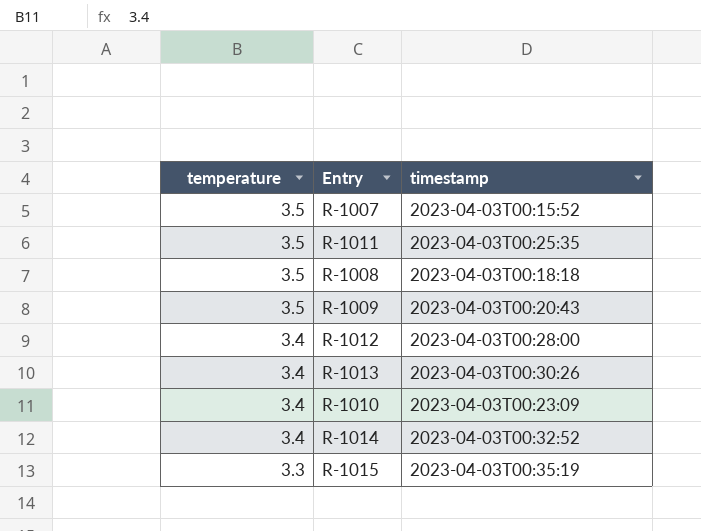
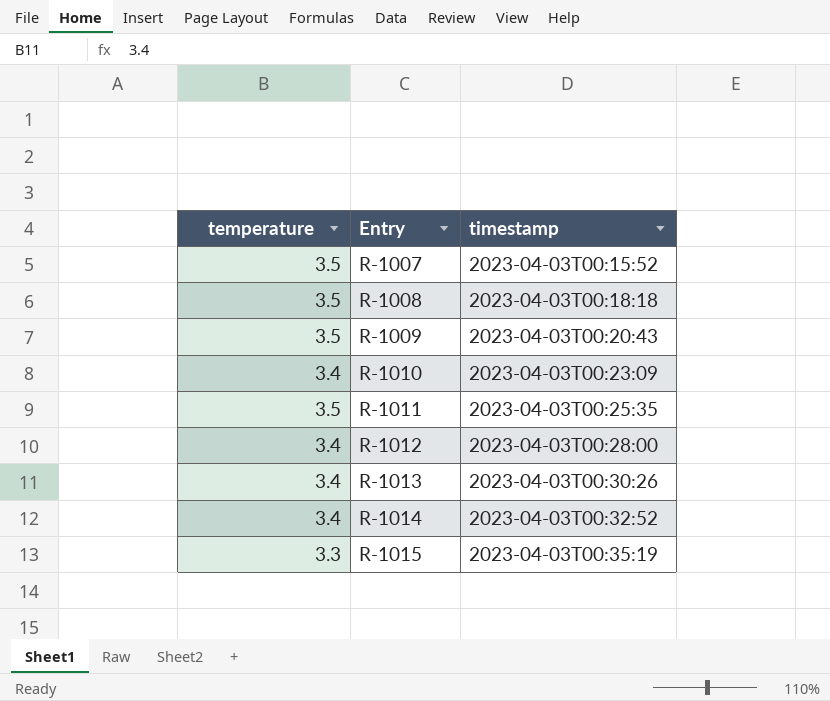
row order: temperature descending -> Entry ascending

